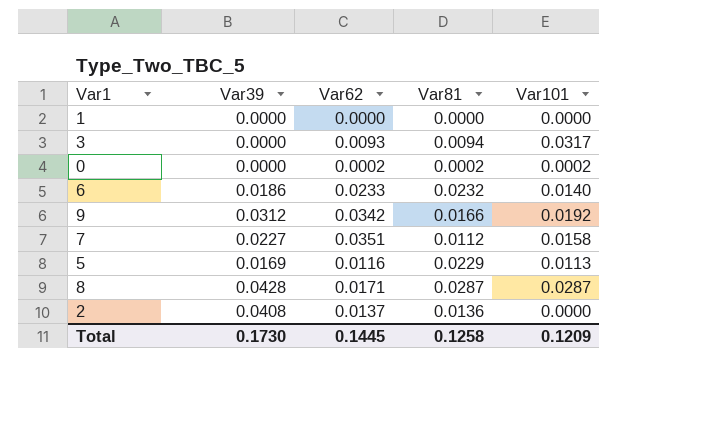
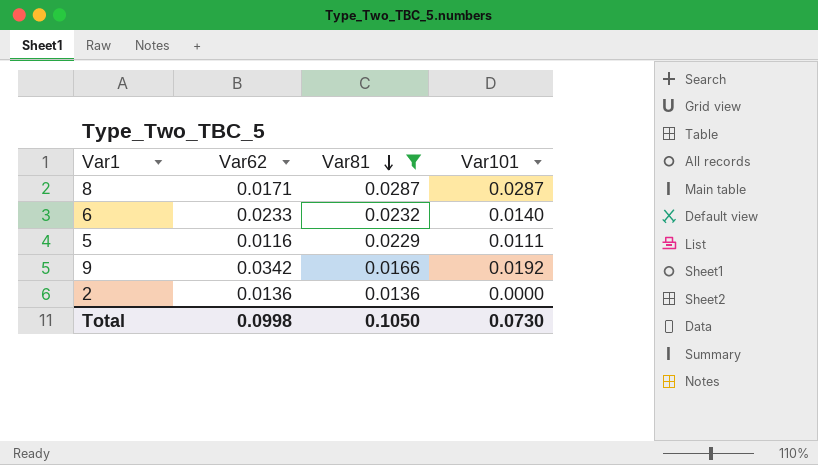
filter: none -> Var81 >= 0.0136
row order: none -> Var81 descending
column Var39 | position: 2 -> none
5 | Var101: 0.0113 -> 0.0111
2 | Var62: 0.0137 -> 0.0136
Total | Var62: 0.1445 -> 0.0998
Total | Var81: 0.1258 -> 0.1050
Total | Var101: 0.1209 -> 0.0730

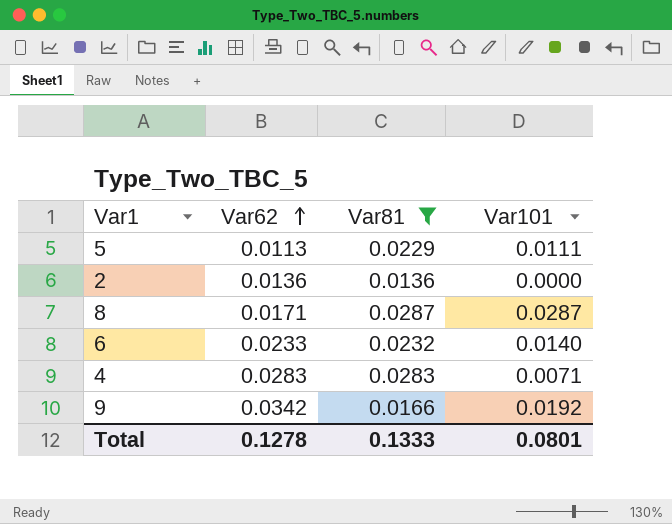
row order: Var81 descending -> Var62 ascending
5 | Var62: 0.0116 -> 0.0113
row 4: none -> 0.0283 | 0.0283 | 0.0071
Total | Var62: 0.0998 -> 0.1278
Total | Var81: 0.1050 -> 0.1333
Total | Var101: 0.0730 -> 0.0801

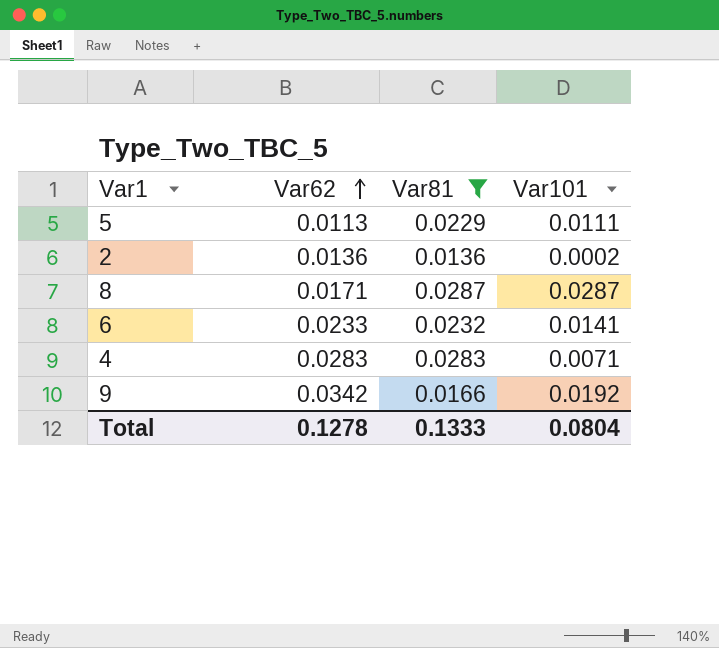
2 | Var101: 0.0000 -> 0.0002
6 | Var101: 0.0140 -> 0.0141
Total | Var101: 0.0801 -> 0.0804

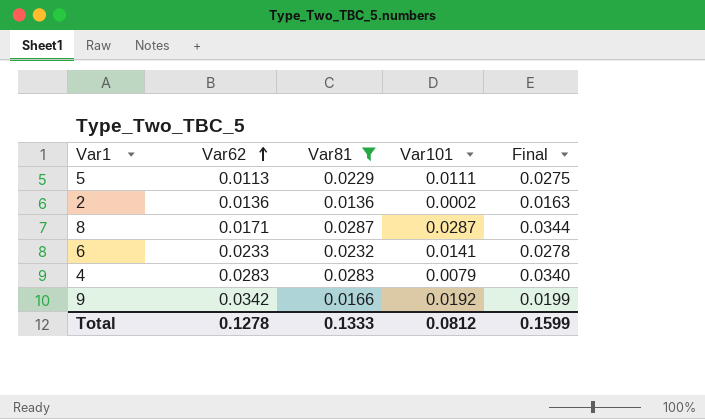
column Final | formula: none -> [Var81] * 1.2
4 | Var101: 0.0071 -> 0.0079
Total | Var101: 0.0804 -> 0.0812

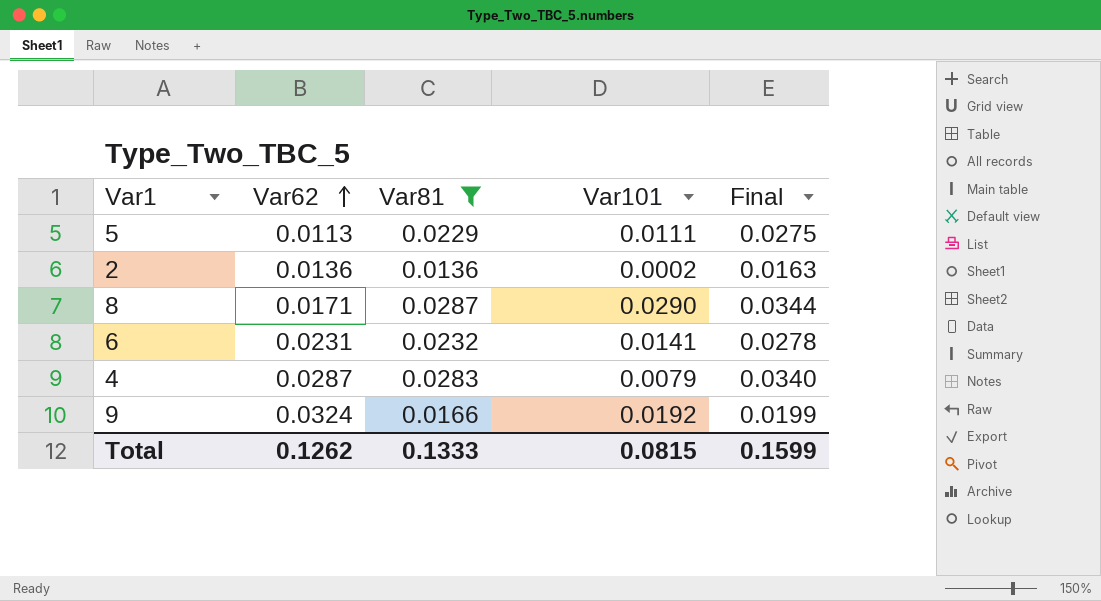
8 | Var101: 0.0287 -> 0.0290
6 | Var62: 0.0233 -> 0.0231
4 | Var62: 0.0283 -> 0.0287
9 | Var62: 0.0342 -> 0.0324
Total | Var62: 0.1278 -> 0.1262
Total | Var101: 0.0812 -> 0.0815

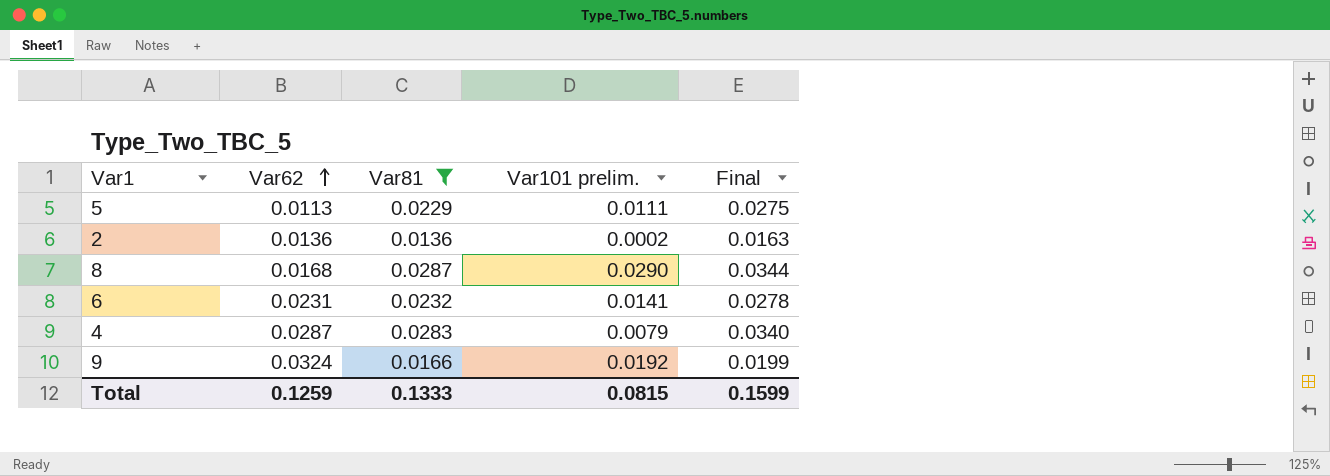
column name: Var101 -> Var101 prelim.
8 | Var62: 0.0171 -> 0.0168
Total | Var62: 0.1262 -> 0.1259

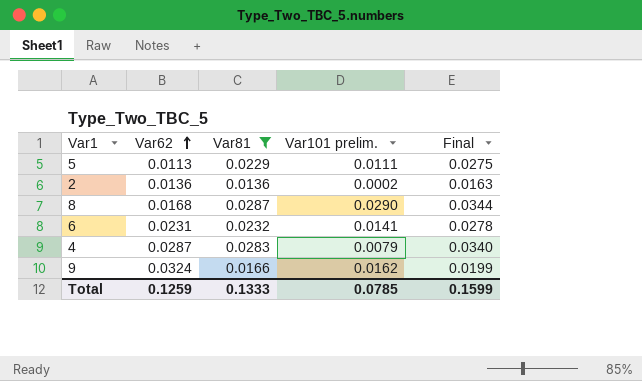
9 | Var101 prelim.: 0.0192 -> 0.0162
Total | Var101 prelim.: 0.0815 -> 0.0785

